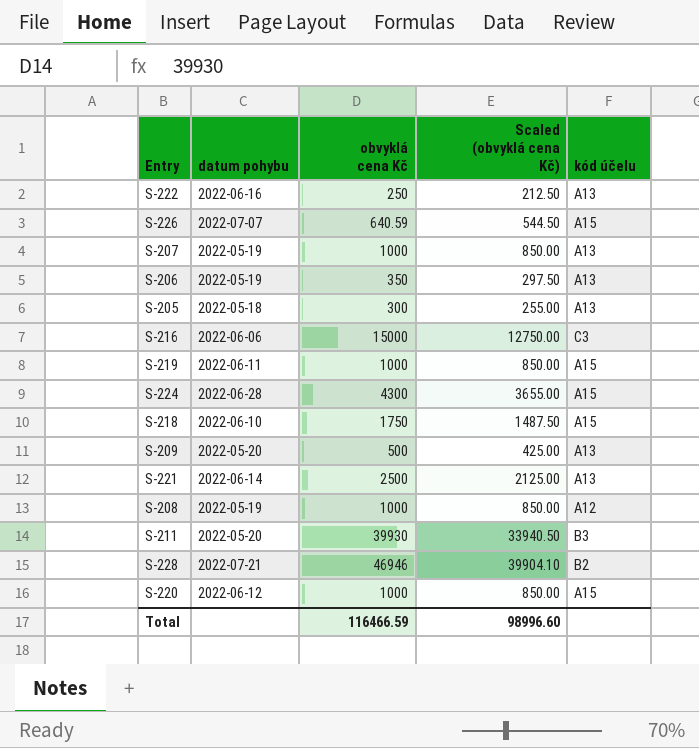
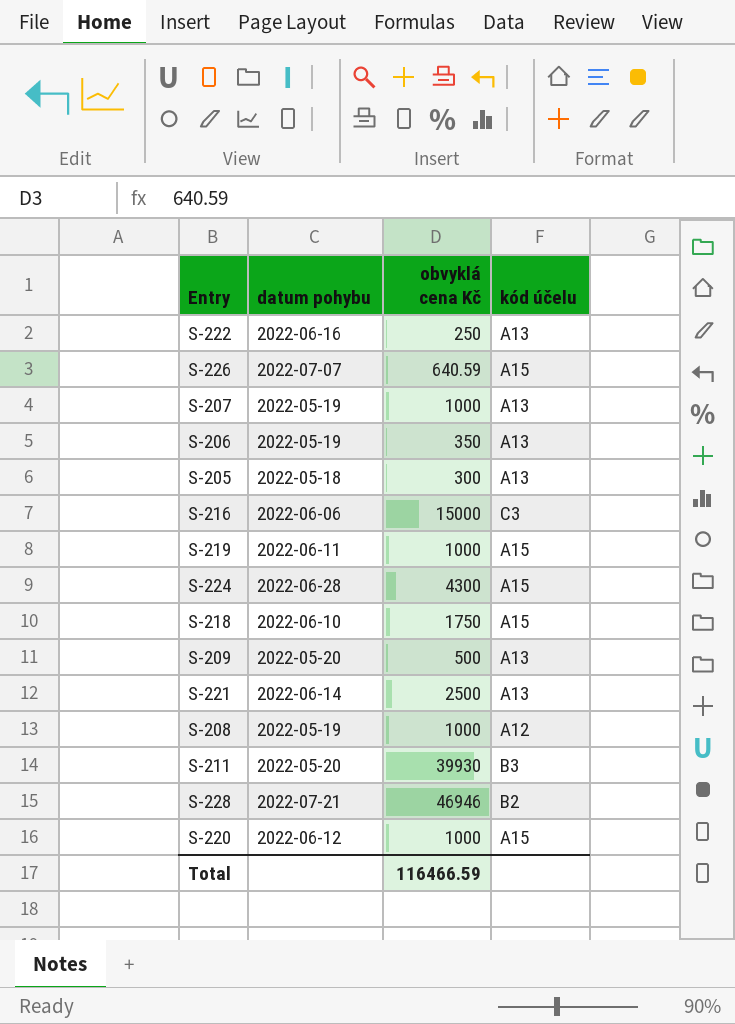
column Scaled (obvyklá cena Kč) | formula: [obvyklá cena Kč] * 0.85 -> none

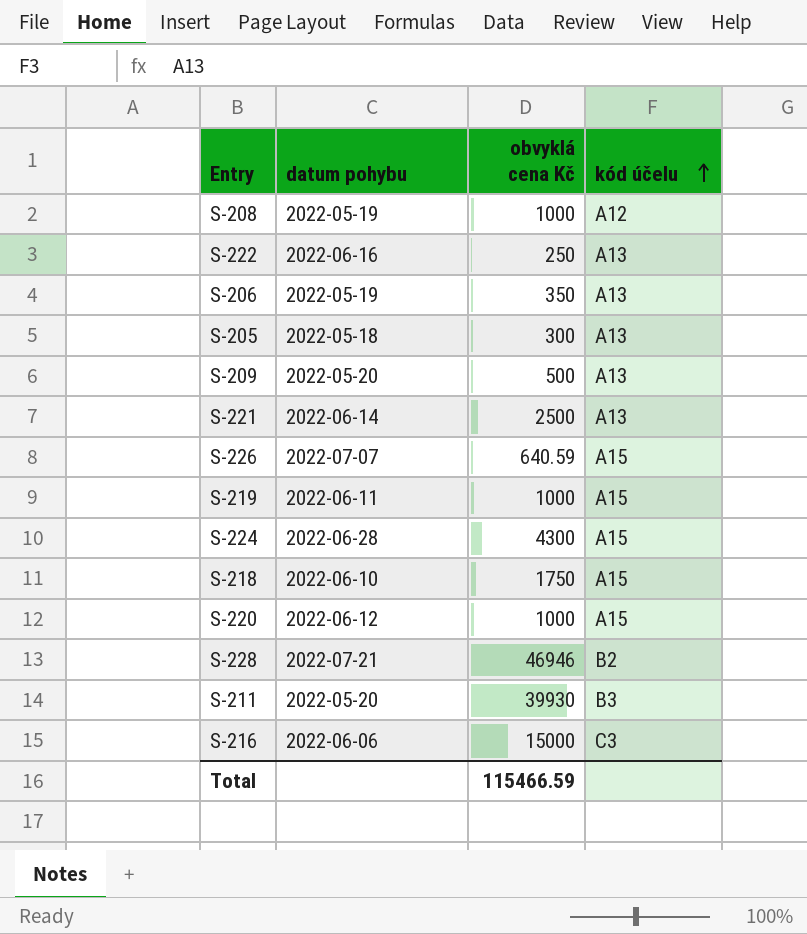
row order: none -> kód účelu ascending
row S-207: 2022-05-19 | 1000 | A13 -> none
Total | obvyklá cena Kč: 116466.59 -> 115466.59

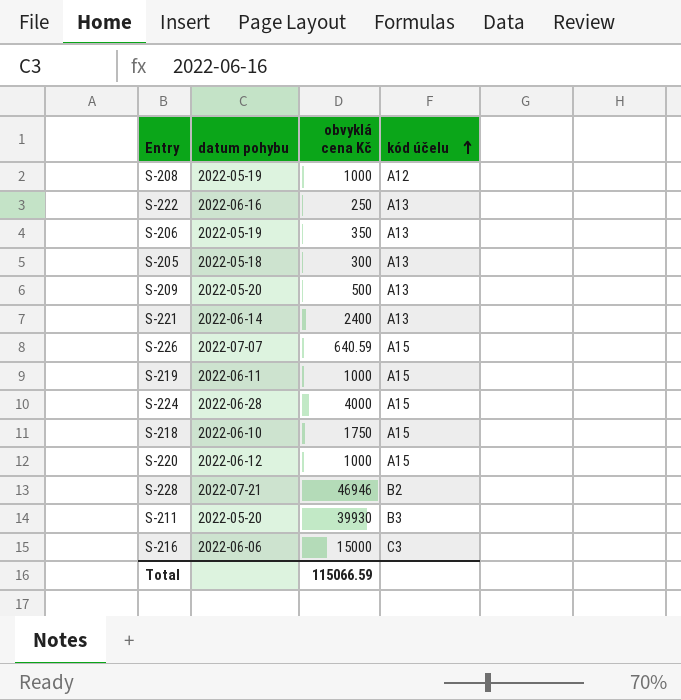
S-221 | obvyklá cena Kč: 2500 -> 2400
S-224 | obvyklá cena Kč: 4300 -> 4000
Total | obvyklá cena Kč: 115466.59 -> 115066.59

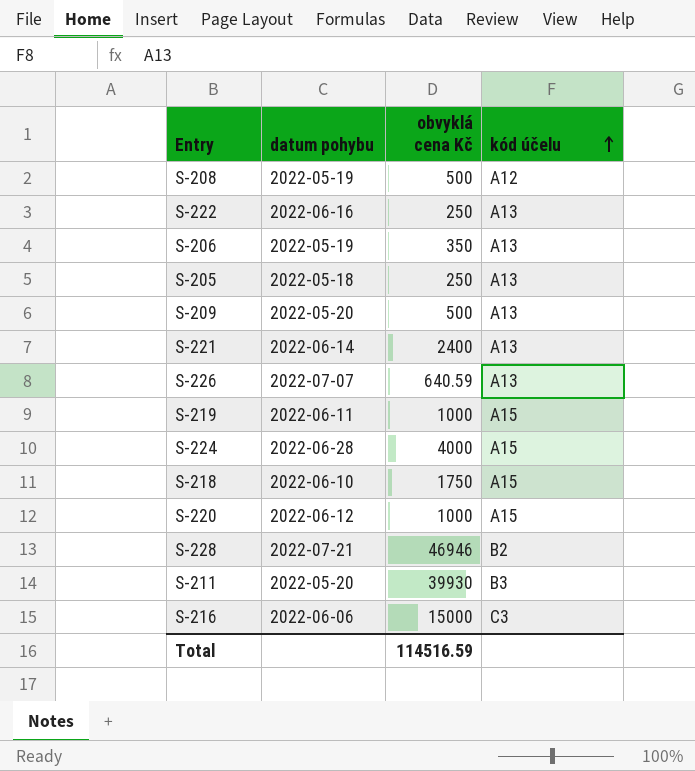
S-208 | obvyklá cena Kč: 1000 -> 500
S-205 | obvyklá cena Kč: 300 -> 250
S-226 | kód účelu: A15 -> A13
Total | obvyklá cena Kč: 115066.59 -> 114516.59

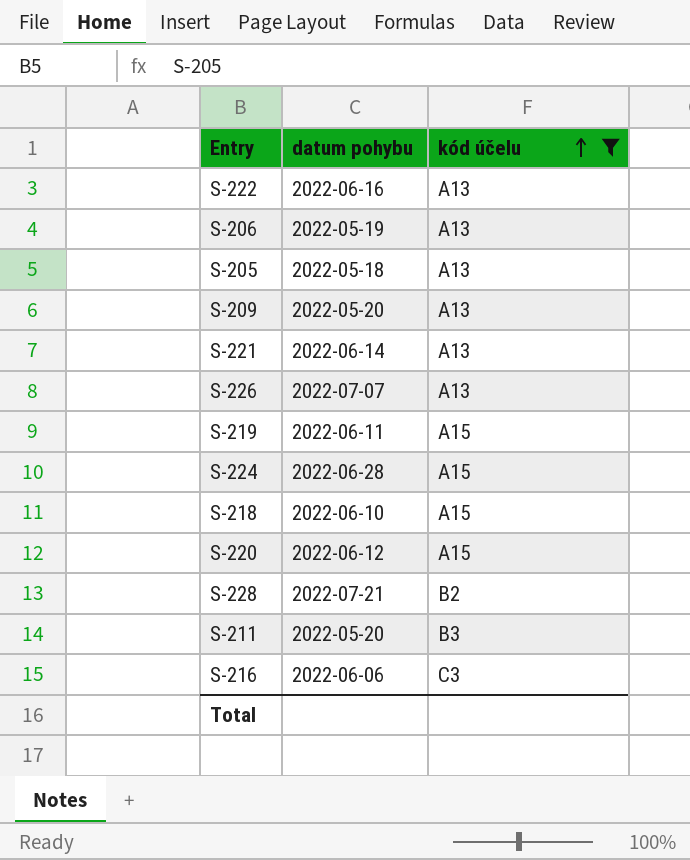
filter: none -> kód účelu != A12
column obvyklá cena Kč | position: 3 -> none

